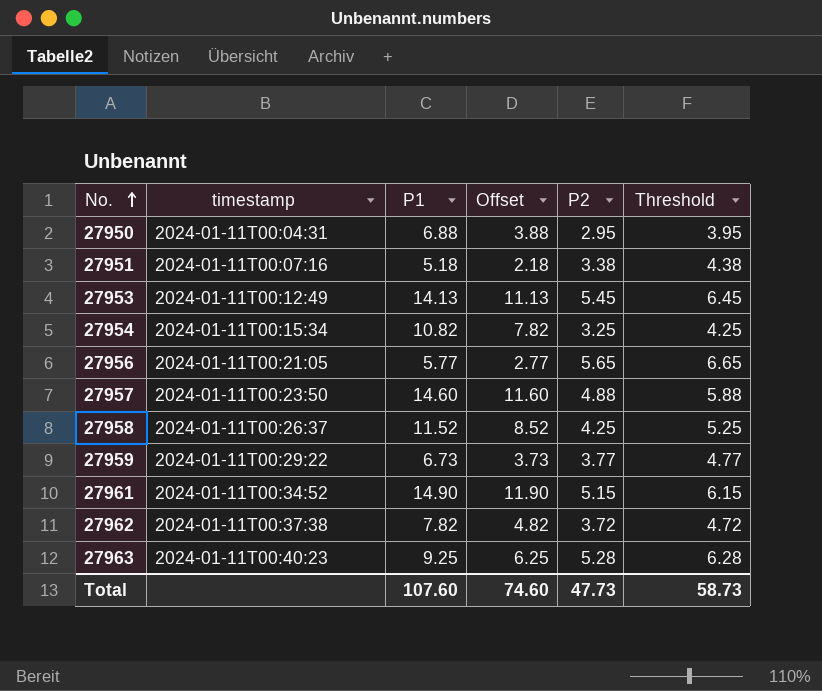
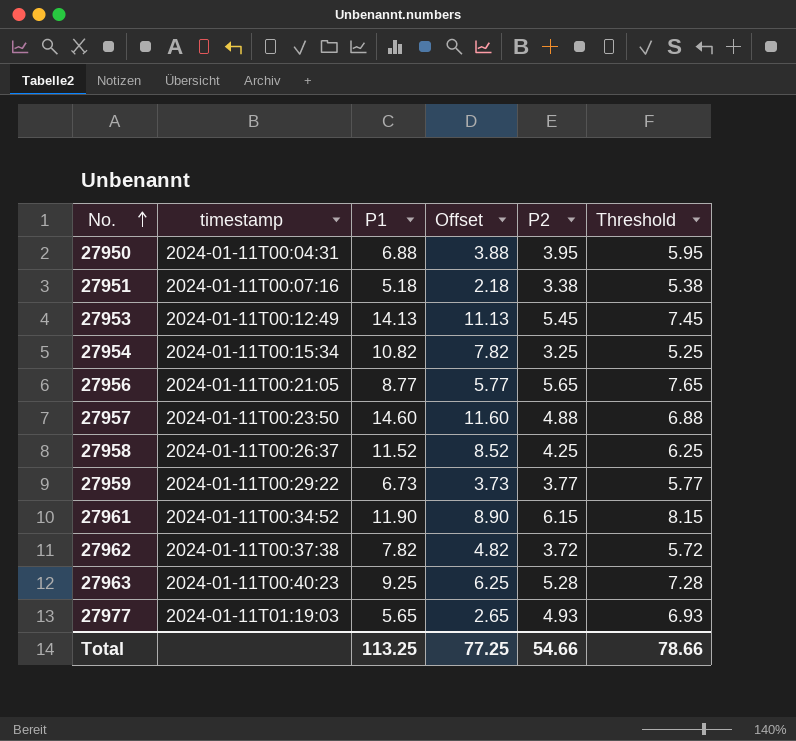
column Threshold | formula: [P2] + 1 -> [P2] + 2
27950 | P2: 2.95 -> 3.95
27956 | P1: 5.77 -> 8.77
27956 | Offset: 2.77 -> 5.77
27961 | P1: 14.90 -> 11.90
27961 | Offset: 11.90 -> 8.90
27961 | P2: 5.15 -> 6.15
row 27977: none -> 2024-01-11T01:19:03 | 5.65 | 2.65 | 4.93 | 6.93
Total | P1: 107.60 -> 113.25
Total | Offset: 74.60 -> 77.25
Total | P2: 47.73 -> 54.66
Total | Threshold: 58.73 -> 78.66

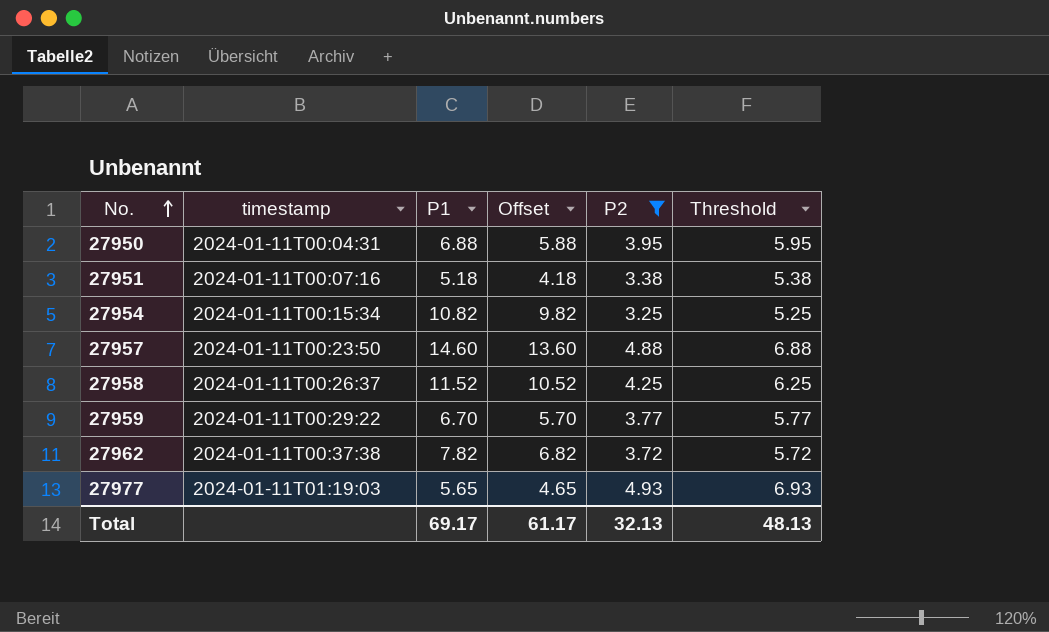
filter: none -> P2 <= 4.93
column Offset | formula: [P1] - 3 -> [P1] - 1
27959 | P1: 6.73 -> 6.70
Total | P1: 113.25 -> 69.17
Total | Offset: 77.25 -> 61.17
Total | P2: 54.66 -> 32.13
Total | Threshold: 78.66 -> 48.13

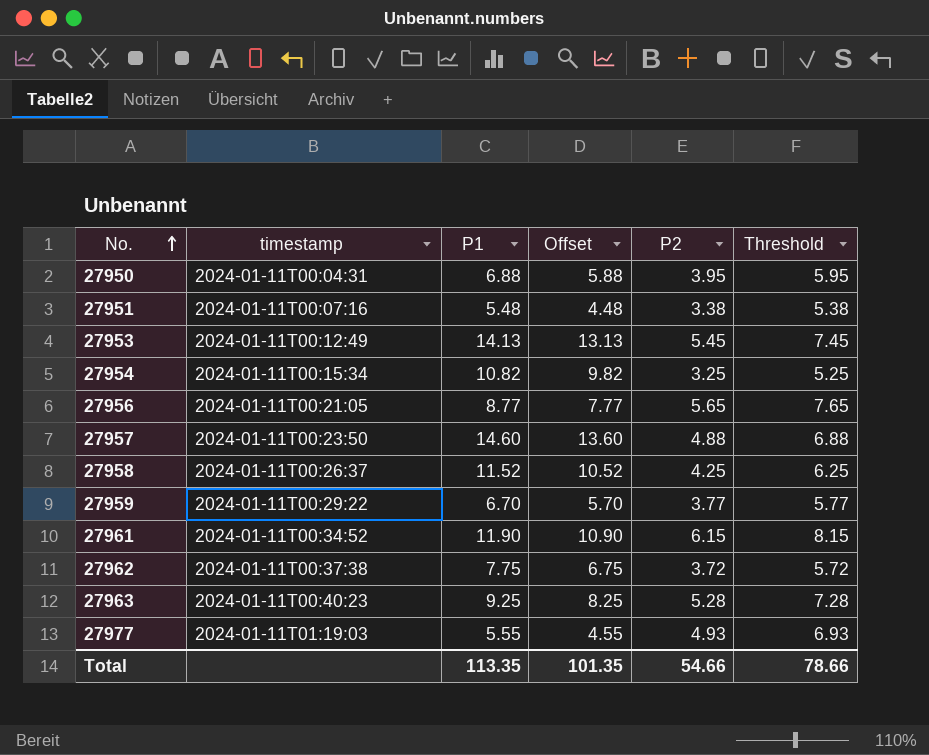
filter: P2 <= 4.93 -> none
27951 | P1: 5.18 -> 5.48
27951 | Offset: 4.18 -> 4.48
27962 | P1: 7.82 -> 7.75
27962 | Offset: 6.82 -> 6.75
27977 | P1: 5.65 -> 5.55
27977 | Offset: 4.65 -> 4.55
Total | P1: 69.17 -> 113.35
Total | Offset: 61.17 -> 101.35
Total | P2: 32.13 -> 54.66
Total | Threshold: 48.13 -> 78.66

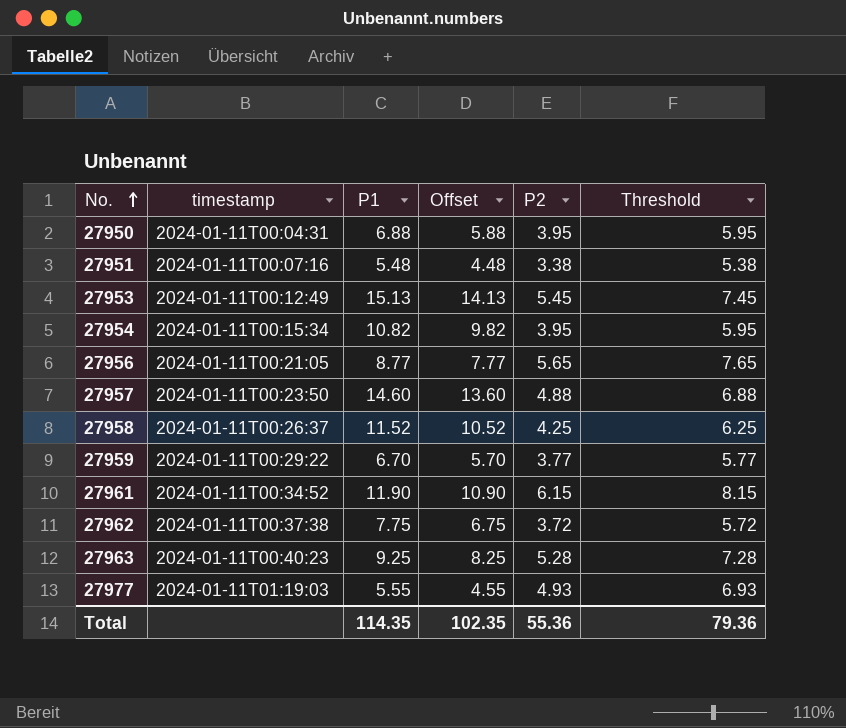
27953 | P1: 14.13 -> 15.13
27953 | Offset: 13.13 -> 14.13
27954 | P2: 3.25 -> 3.95
27954 | Threshold: 5.25 -> 5.95
Total | P1: 113.35 -> 114.35
Total | Offset: 101.35 -> 102.35
Total | P2: 54.66 -> 55.36
Total | Threshold: 78.66 -> 79.36

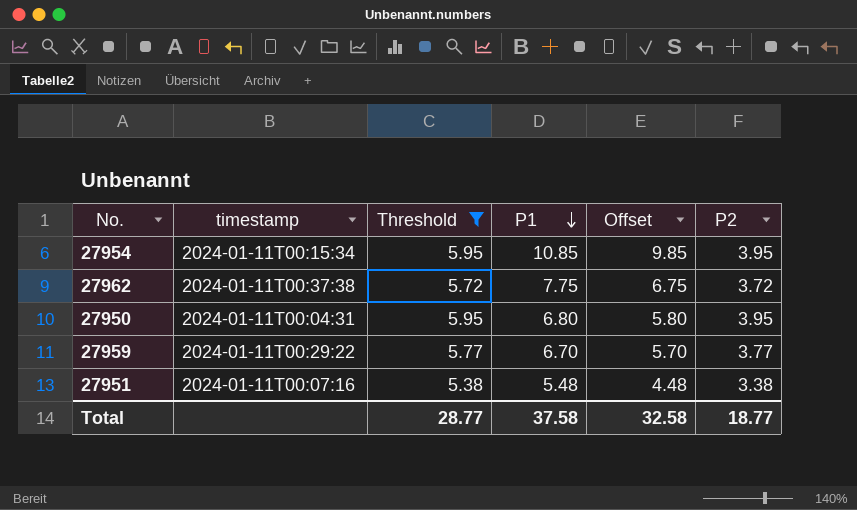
filter: none -> Threshold <= 5.95
row order: No. ascending -> P1 descending
column Threshold | position: 6 -> 3
27954 | P1: 10.82 -> 10.85
27954 | Offset: 9.82 -> 9.85
27950 | P1: 6.88 -> 6.80
27950 | Offset: 5.88 -> 5.80
Total | Threshold: 79.36 -> 28.77
Total | P1: 114.35 -> 37.58
Total | Offset: 102.35 -> 32.58
Total | P2: 55.36 -> 18.77

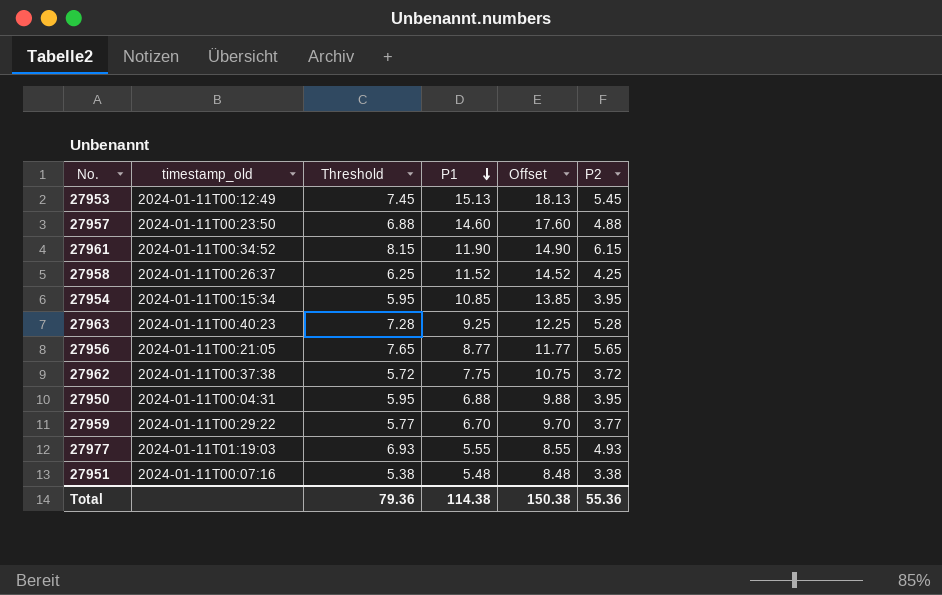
filter: Threshold <= 5.95 -> none
column name: timestamp -> timestamp_old
column Offset | formula: [P1] - 1 -> [P1] + 3
27950 | P1: 6.80 -> 6.88
Total | Threshold: 28.77 -> 79.36
Total | P1: 37.58 -> 114.38
Total | Offset: 32.58 -> 150.38
Total | P2: 18.77 -> 55.36

